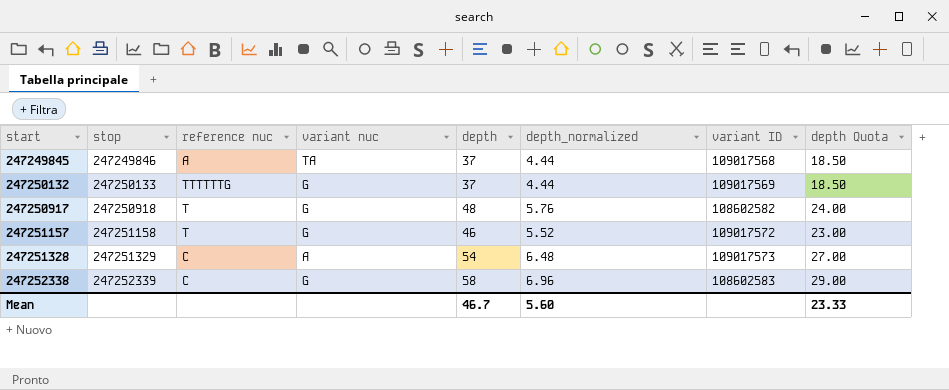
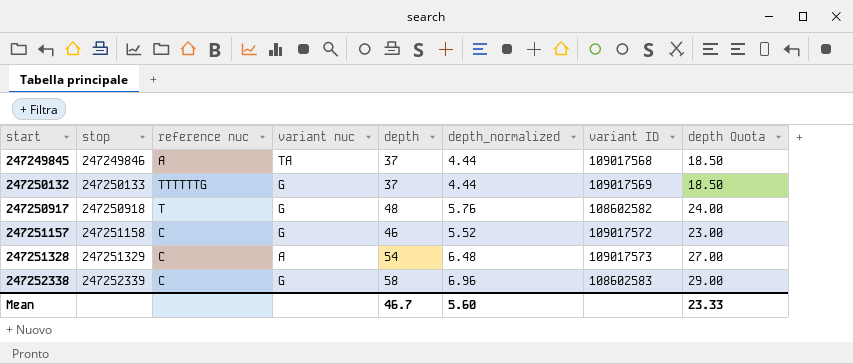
247251157 | reference nuc: T -> C

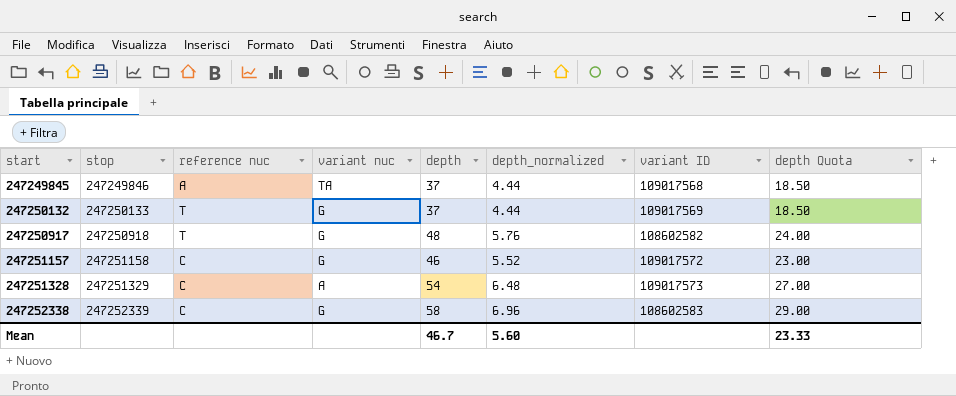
247250132 | reference nuc: TTTTTTG -> T

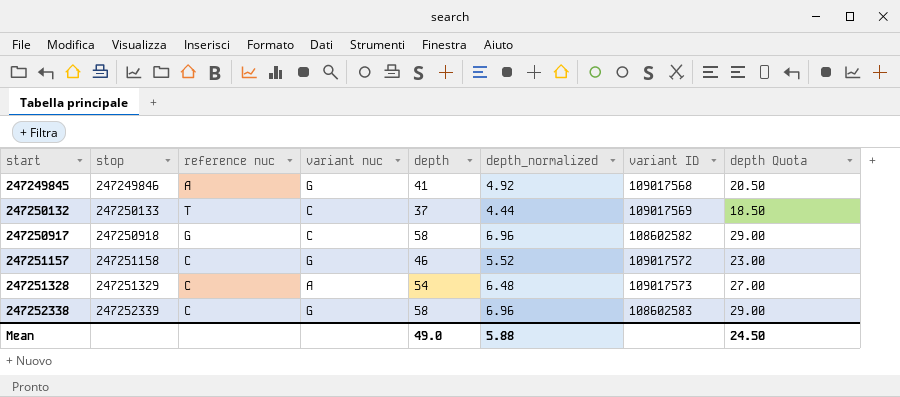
247249845 | variant nuc: TA -> G
247249845 | depth: 37 -> 41
247249845 | depth_normalized: 4.44 -> 4.92
247249845 | depth Quota: 18.50 -> 20.50
247250132 | variant nuc: G -> C
247250917 | reference nuc: T -> G
247250917 | variant nuc: G -> C
247250917 | depth: 48 -> 58
247250917 | depth_normalized: 5.76 -> 6.96
247250917 | depth Quota: 24.00 -> 29.00
Mean | depth: 46.7 -> 49.0
Mean | depth_normalized: 5.60 -> 5.88
Mean | depth Quota: 23.33 -> 24.50

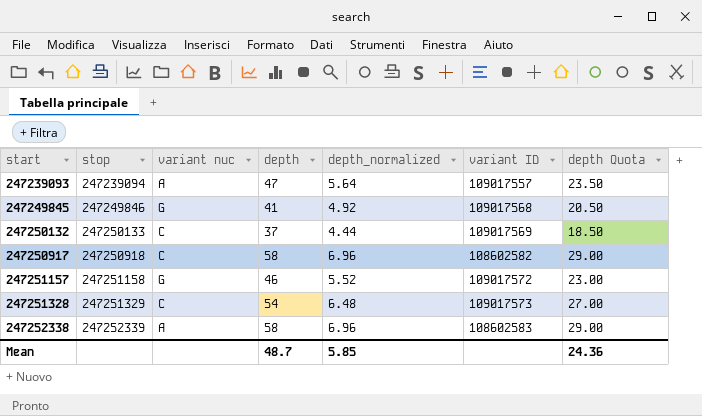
column reference nuc | position: 3 -> none
row 247239093: none -> 247239094 | A | 47 | 5.64 | 109017557 | 23.50
247251328 | variant nuc: A -> C
247252338 | variant nuc: G -> A
Mean | depth: 49.0 -> 48.7
Mean | depth_normalized: 5.88 -> 5.85
Mean | depth Quota: 24.50 -> 24.36

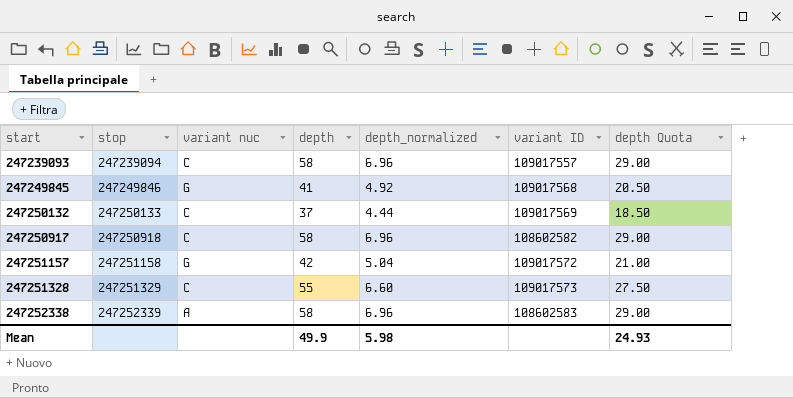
247239093 | variant nuc: A -> C
247239093 | depth: 47 -> 58
247239093 | depth_normalized: 5.64 -> 6.96
247239093 | depth Quota: 23.50 -> 29.00
247251157 | depth: 46 -> 42
247251157 | depth_normalized: 5.52 -> 5.04
247251157 | depth Quota: 23.00 -> 21.00
247251328 | depth: 54 -> 55
247251328 | depth_normalized: 6.48 -> 6.60
247251328 | depth Quota: 27.00 -> 27.50
Mean | depth: 48.7 -> 49.9
Mean | depth_normalized: 5.85 -> 5.98
Mean | depth Quota: 24.36 -> 24.93

